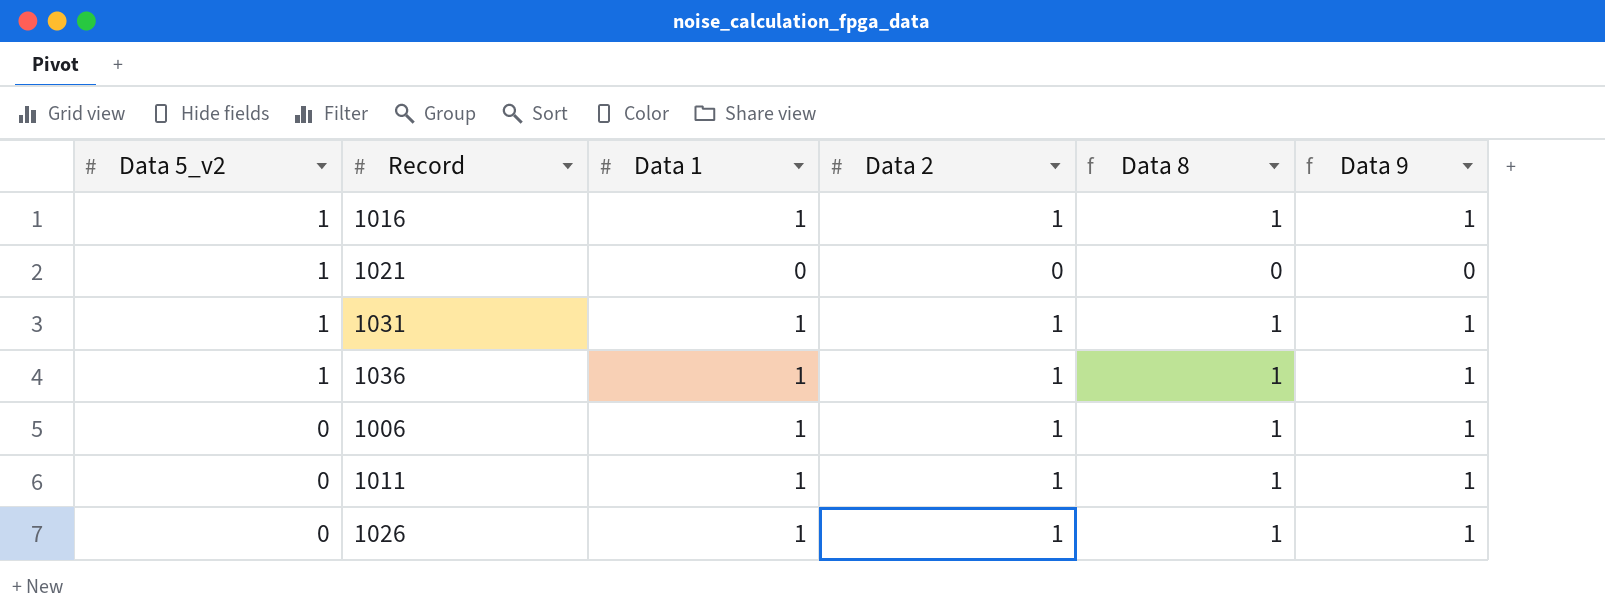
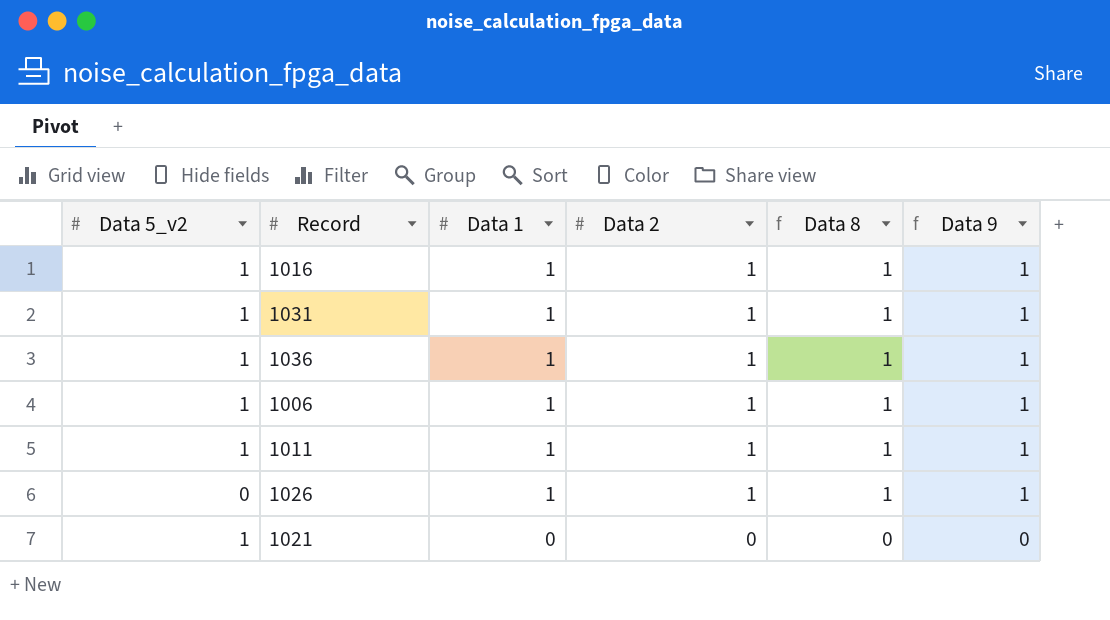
row order: Data 5_v2 descending -> Data 1 descending
1006 | Data 5_v2: 0 -> 1
1011 | Data 5_v2: 0 -> 1

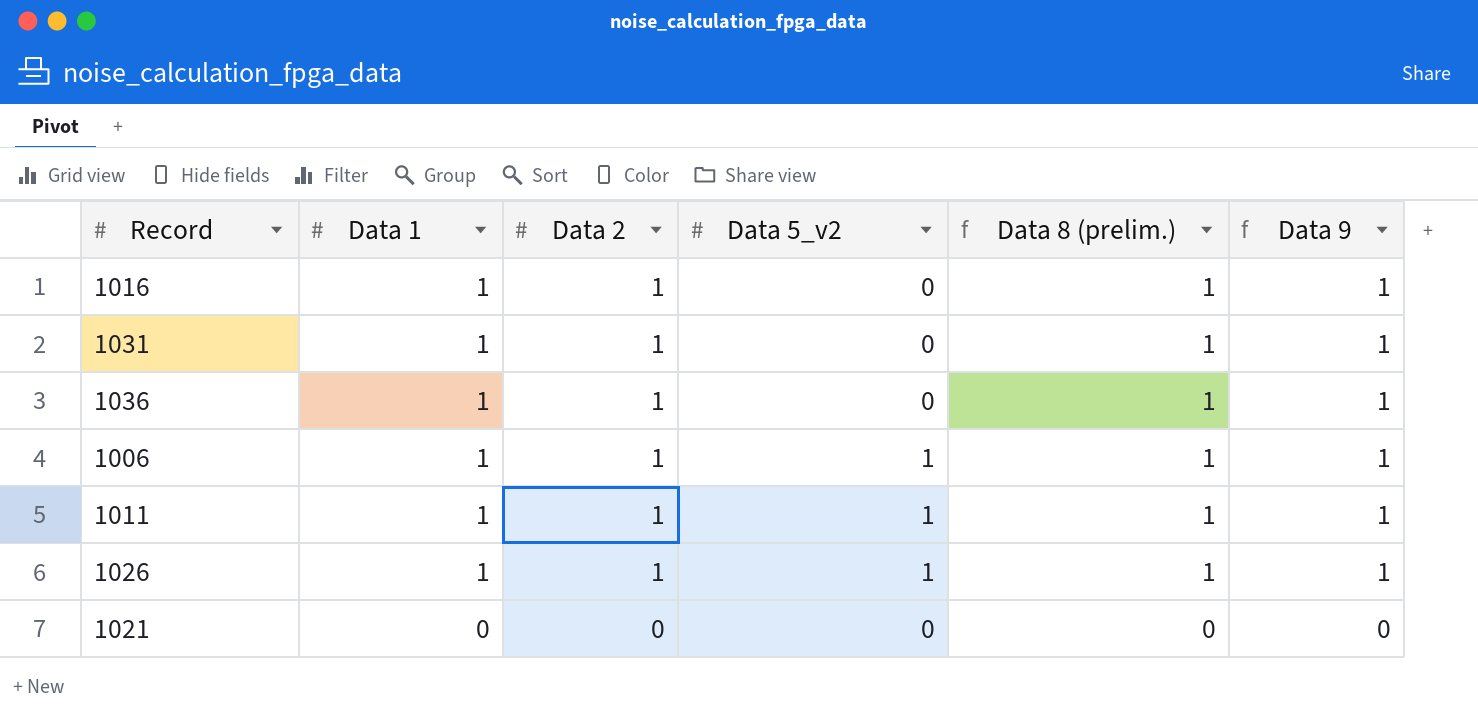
column Data 5_v2 | position: 1 -> 4
column name: Data 8 -> Data 8 (prelim.)
1016 | Data 5_v2: 1 -> 0
1031 | Data 5_v2: 1 -> 0
1036 | Data 5_v2: 1 -> 0
1026 | Data 5_v2: 0 -> 1
1021 | Data 5_v2: 1 -> 0

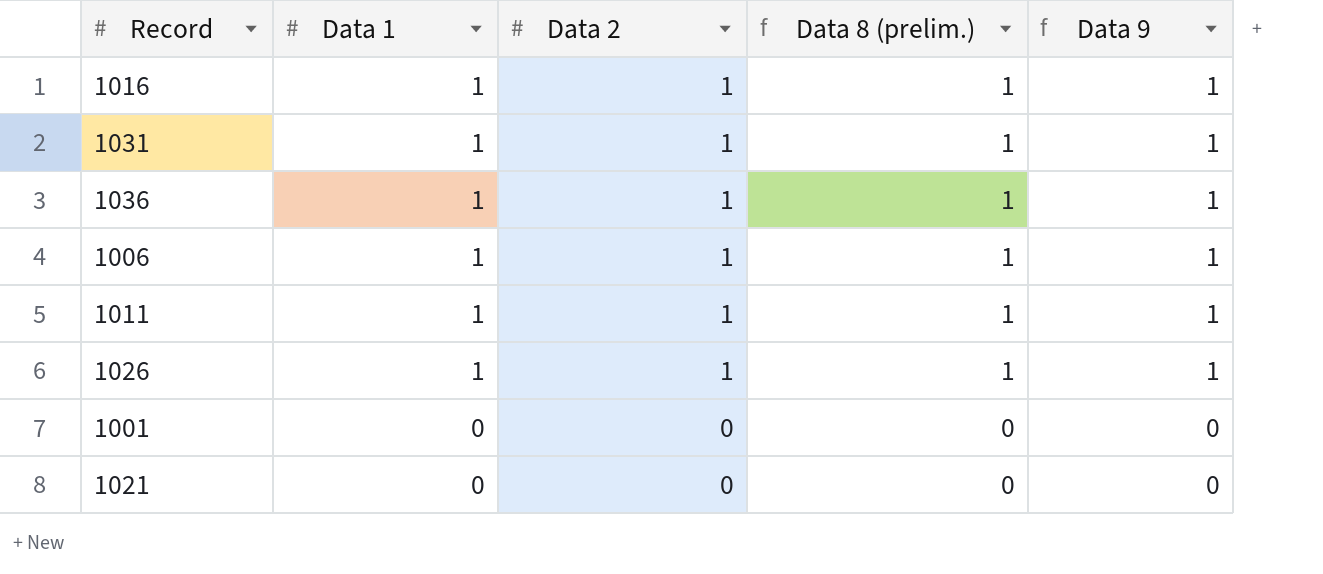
column Data 5_v2 | position: 4 -> none
row 1001: none -> 0 | 0 | 0 | 0

